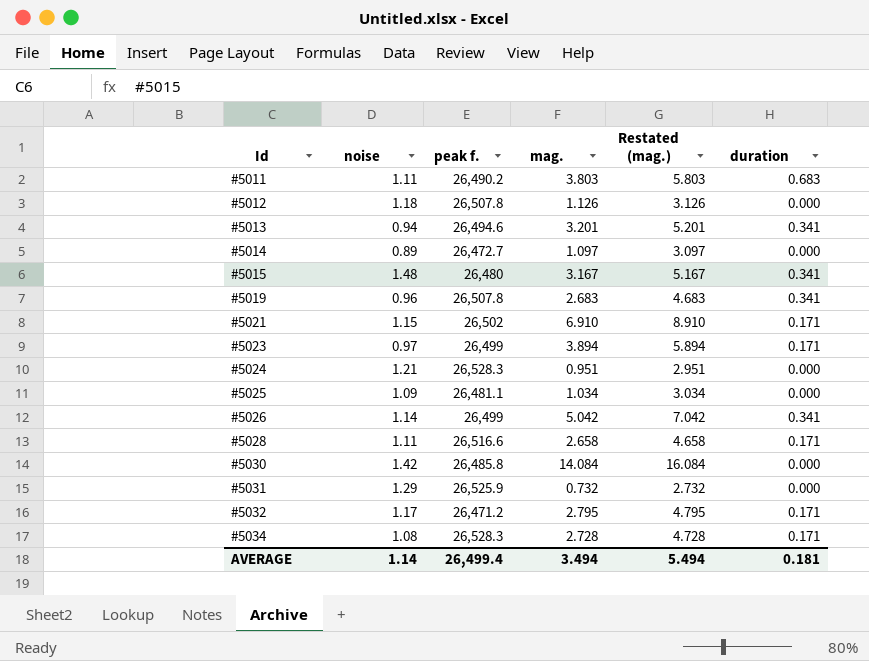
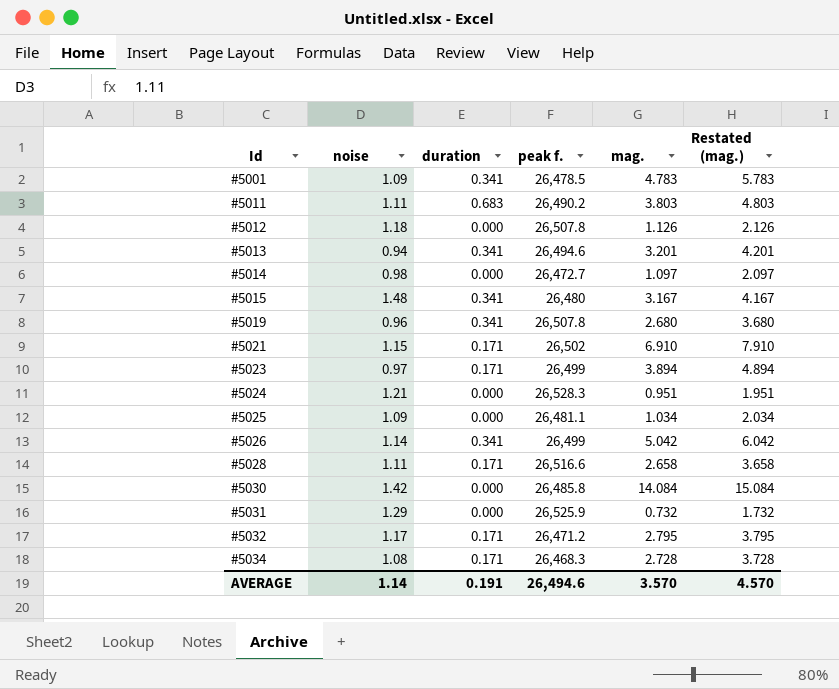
column duration | position: 6 -> 3
column Restated (mag.) | formula: [mag.] + 2 -> [mag.] + 1
row #5001: none -> 1.09 | 0.341 | 26,478.5 | 4.783 | 5.783
#5014 | noise: 0.89 -> 0.98
#5019 | mag.: 2.683 -> 2.680
#5034 | peak f.: 26,528.3 -> 26,468.3
AVERAGE | duration: 0.181 -> 0.191
AVERAGE | peak f.: 26,499.4 -> 26,494.6
AVERAGE | mag.: 3.494 -> 3.570
AVERAGE | Restated (mag.): 5.494 -> 4.570

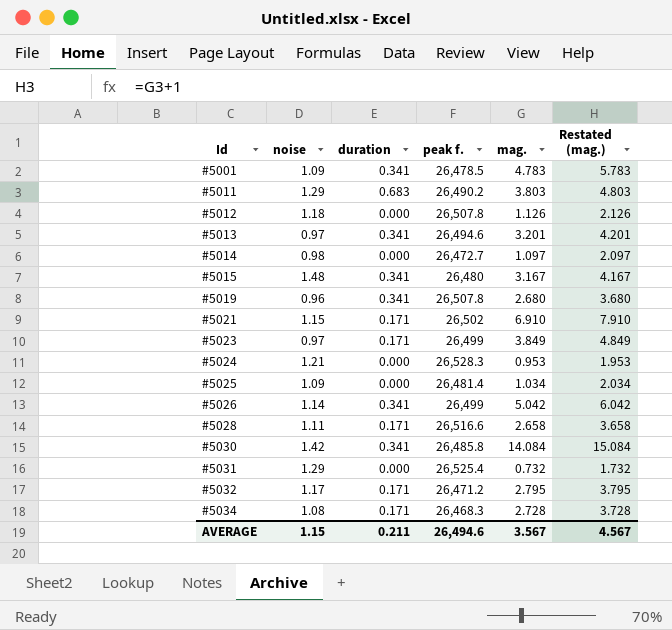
#5011 | noise: 1.11 -> 1.29
#5013 | noise: 0.94 -> 0.97
#5023 | mag.: 3.894 -> 3.849
#5023 | Restated (mag.): 4.894 -> 4.849
#5024 | mag.: 0.951 -> 0.953
#5024 | Restated (mag.): 1.951 -> 1.953
#5025 | peak f.: 26,481.1 -> 26,481.4
#5030 | duration: 0.000 -> 0.341
#5031 | peak f.: 26,525.9 -> 26,525.4
AVERAGE | noise: 1.14 -> 1.15
AVERAGE | duration: 0.191 -> 0.211
AVERAGE | mag.: 3.570 -> 3.567
AVERAGE | Restated (mag.): 4.570 -> 4.567

